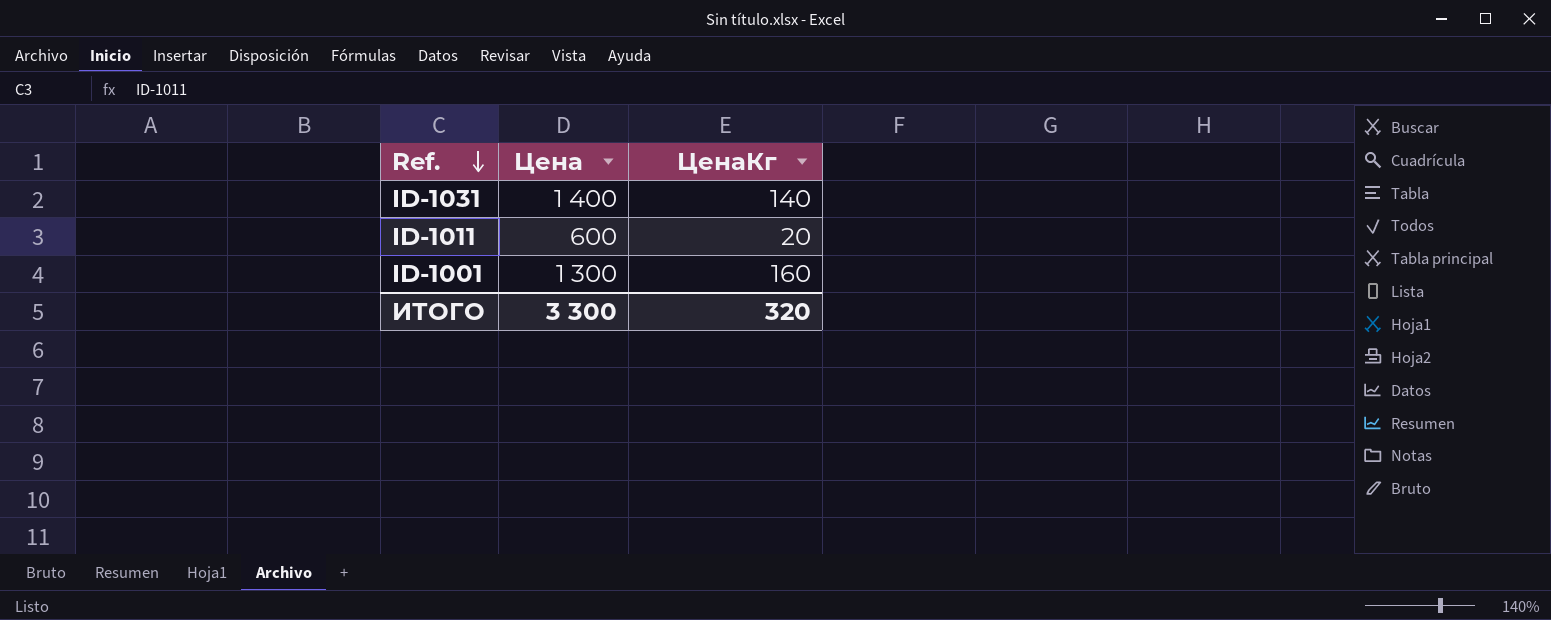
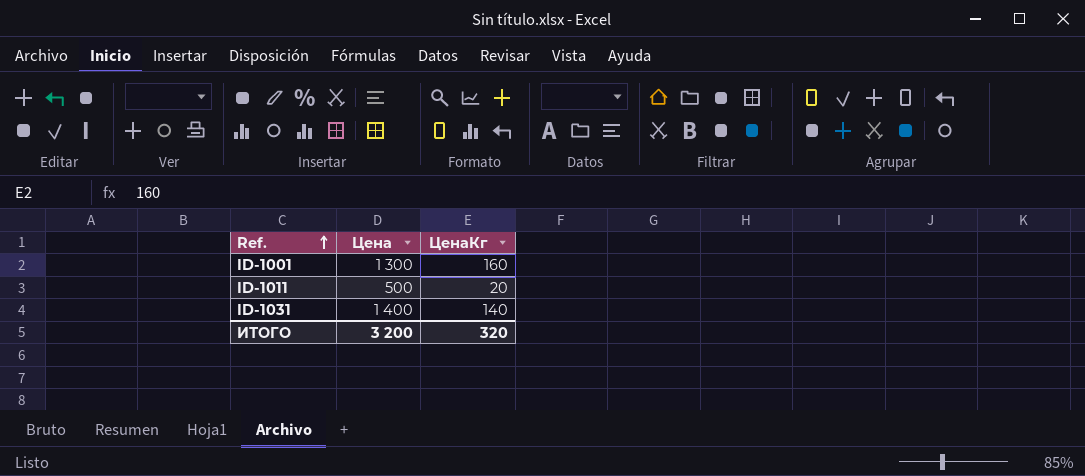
row order: Ref. descending -> Ref. ascending
ID-1011 | Цена: 600 -> 500
ИТОГО | Цена: 3 300 -> 3 200

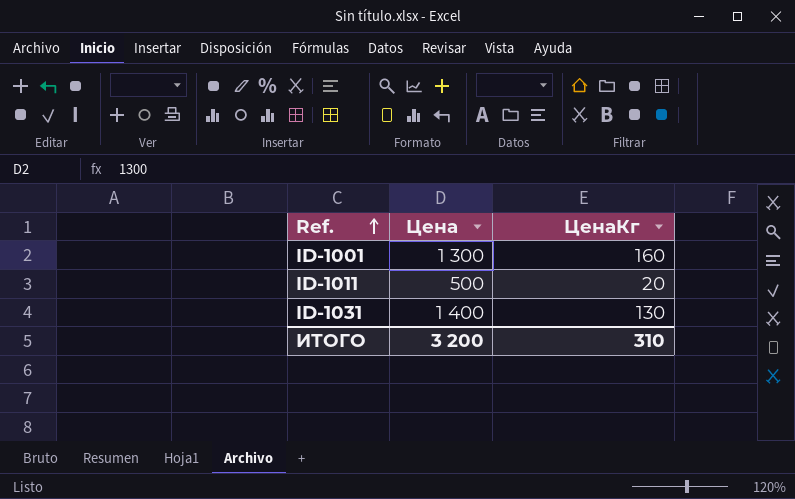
ID-1031 | ЦенаКг: 140 -> 130
ИТОГО | ЦенаКг: 320 -> 310

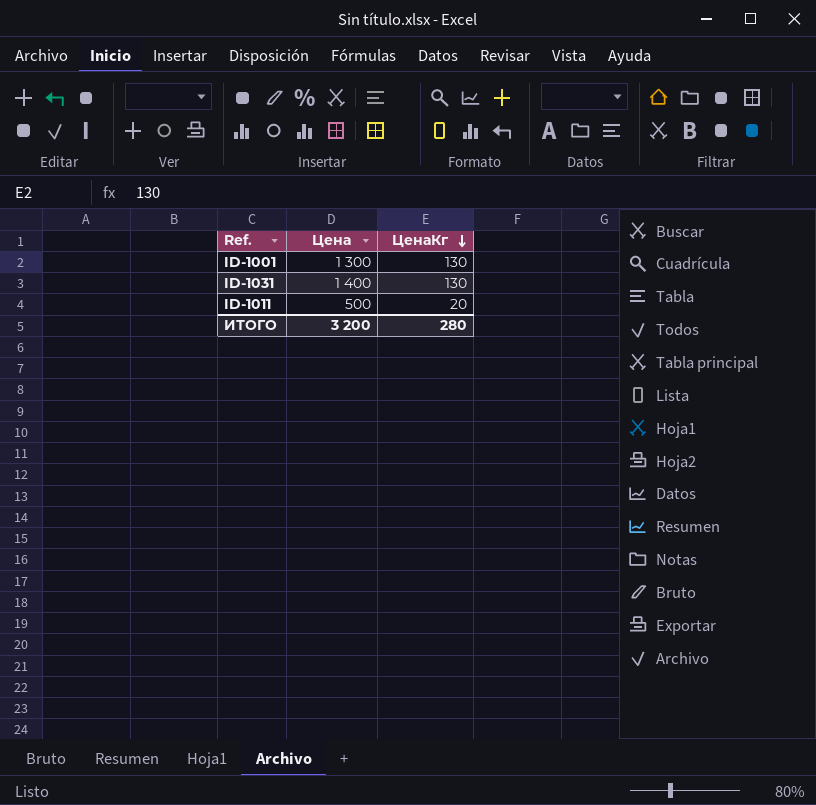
row order: Ref. ascending -> ЦенаКг descending
ID-1001 | ЦенаКг: 160 -> 130
ИТОГО | ЦенаКг: 310 -> 280

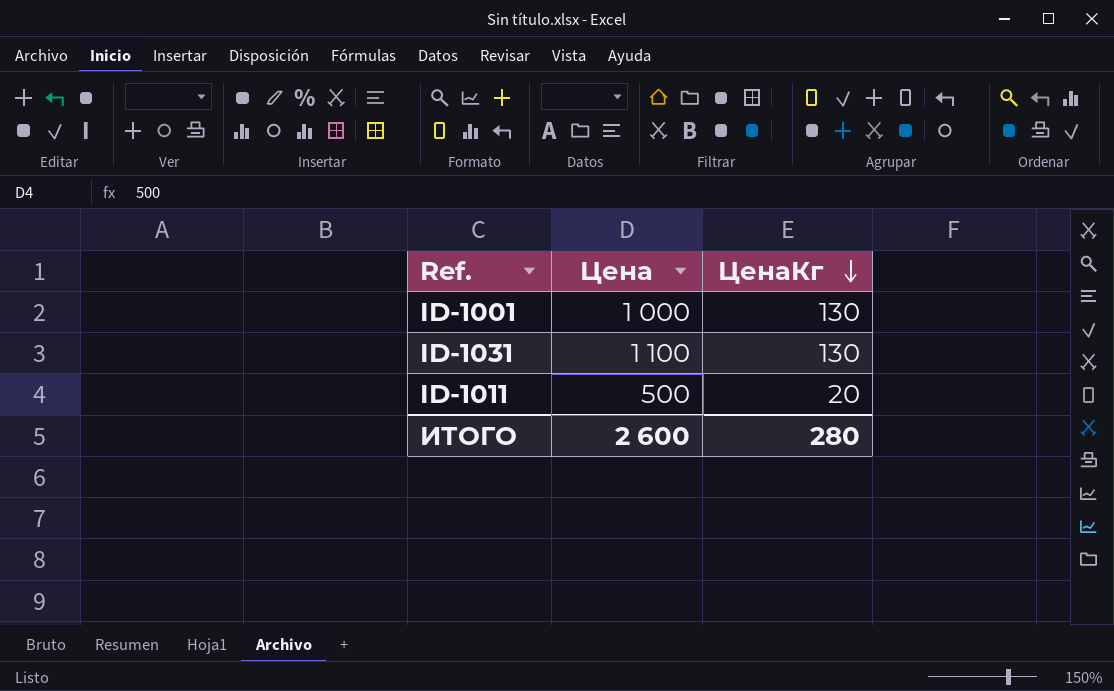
ID-1001 | Цена: 1 300 -> 1 000
ID-1031 | Цена: 1 400 -> 1 100
ИТОГО | Цена: 3 200 -> 2 600

